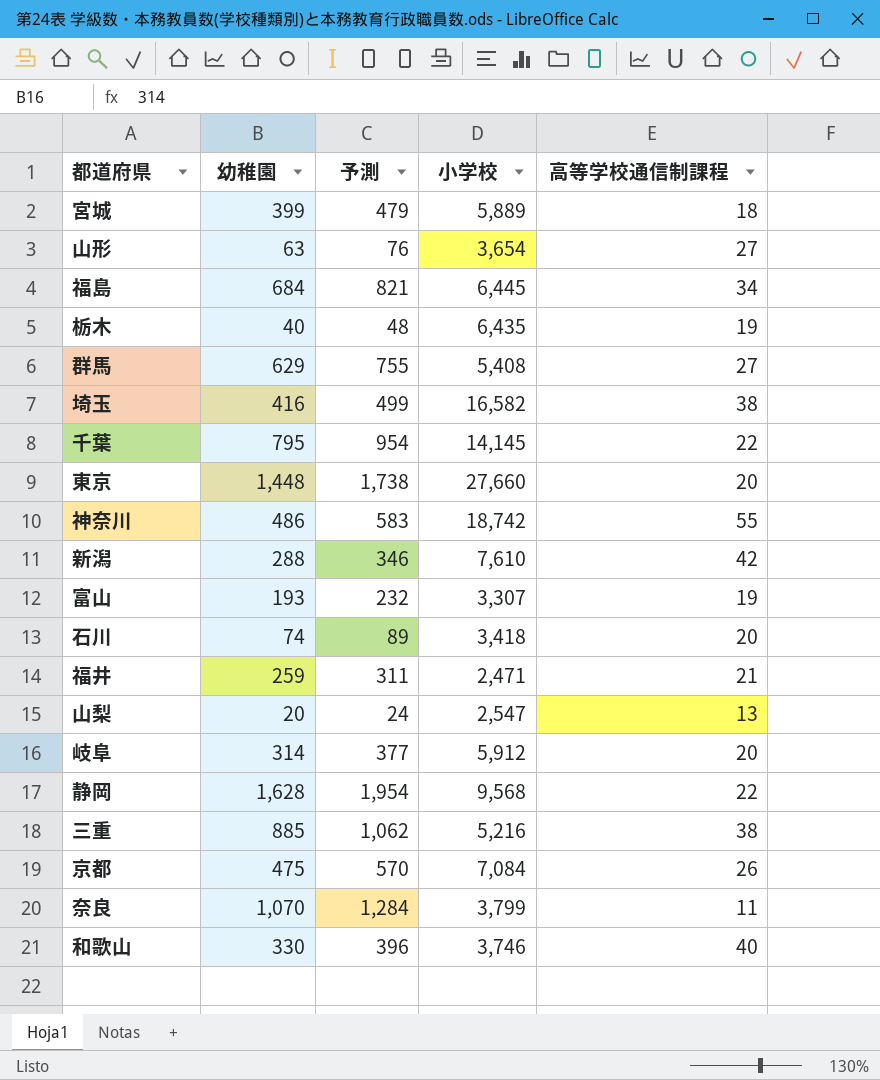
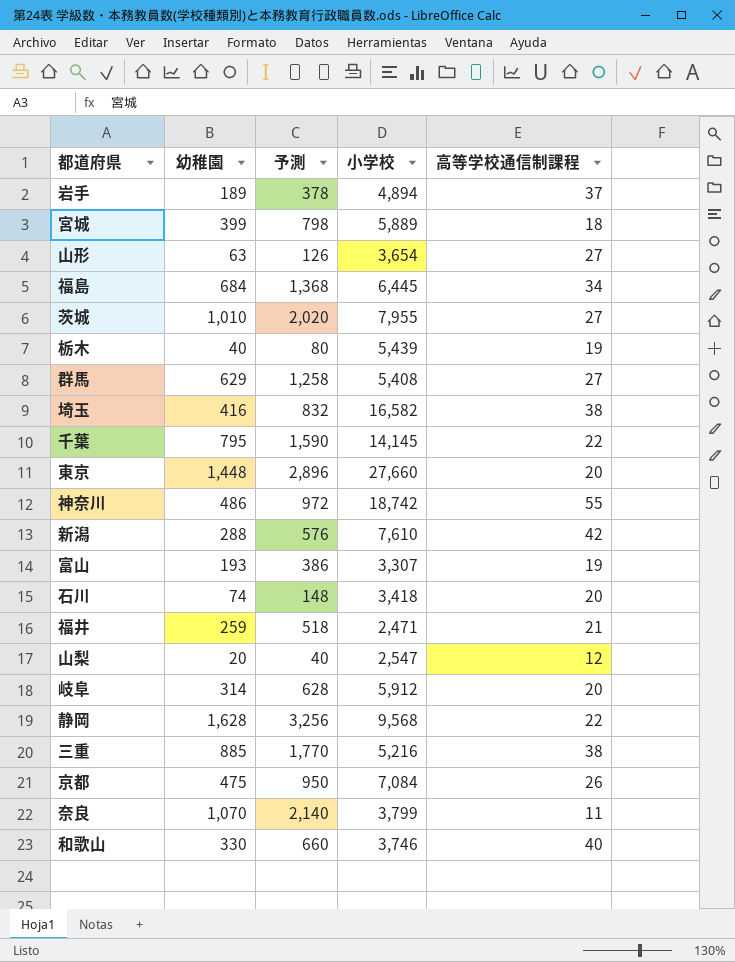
column 予測 | formula: [幼稚園] * 1.2 -> [幼稚園] * 2
row 岩手: none -> 189 | 378 | 4,894 | 37
row 茨城: none -> 1,010 | 2,020 | 7,955 | 27
栃木 | 小学校: 6,435 -> 5,439
山梨 | 高等学校通信制課程: 13 -> 12

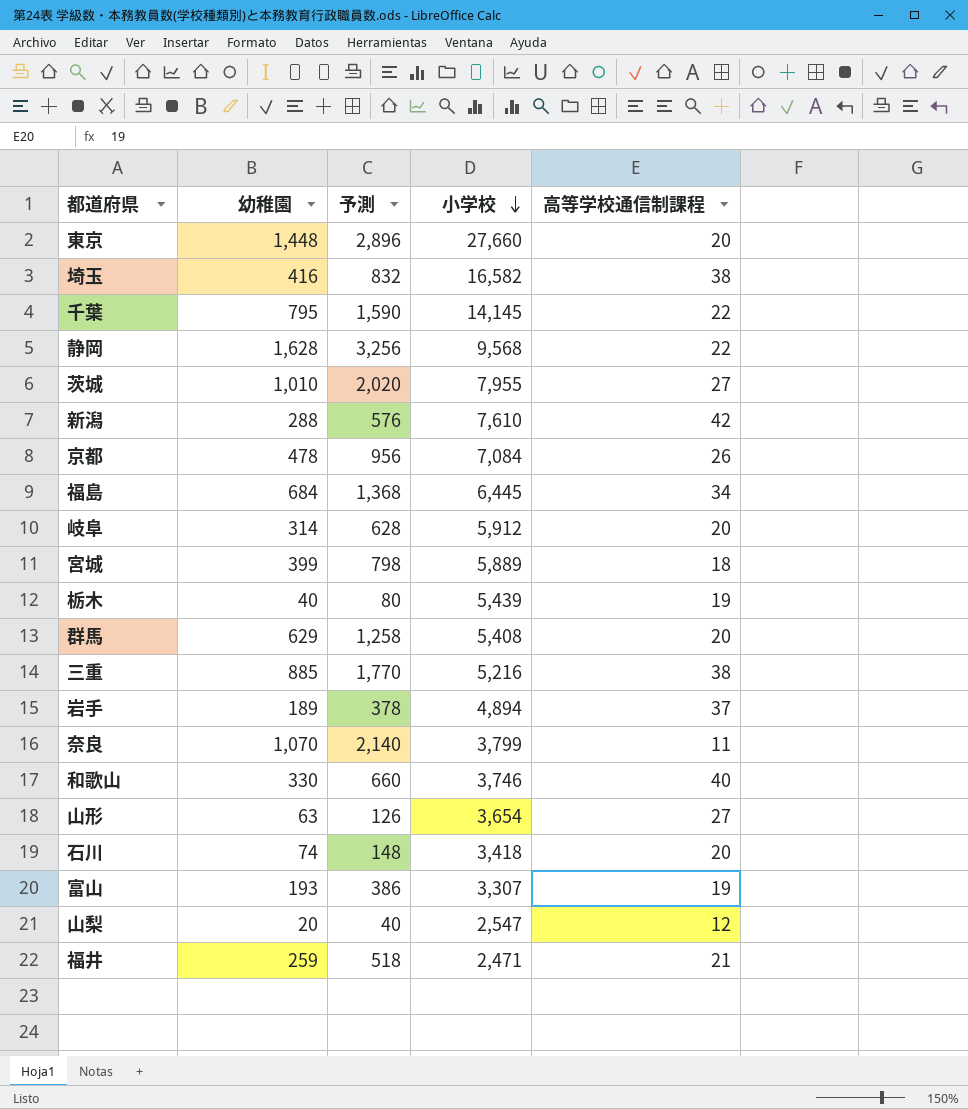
row order: none -> 小学校 descending
row 神奈川: 486 | 972 | 18,742 | 55 -> none
京都 | 幼稚園: 475 -> 478
京都 | 予測: 950 -> 956
群馬 | 高等学校通信制課程: 27 -> 20

